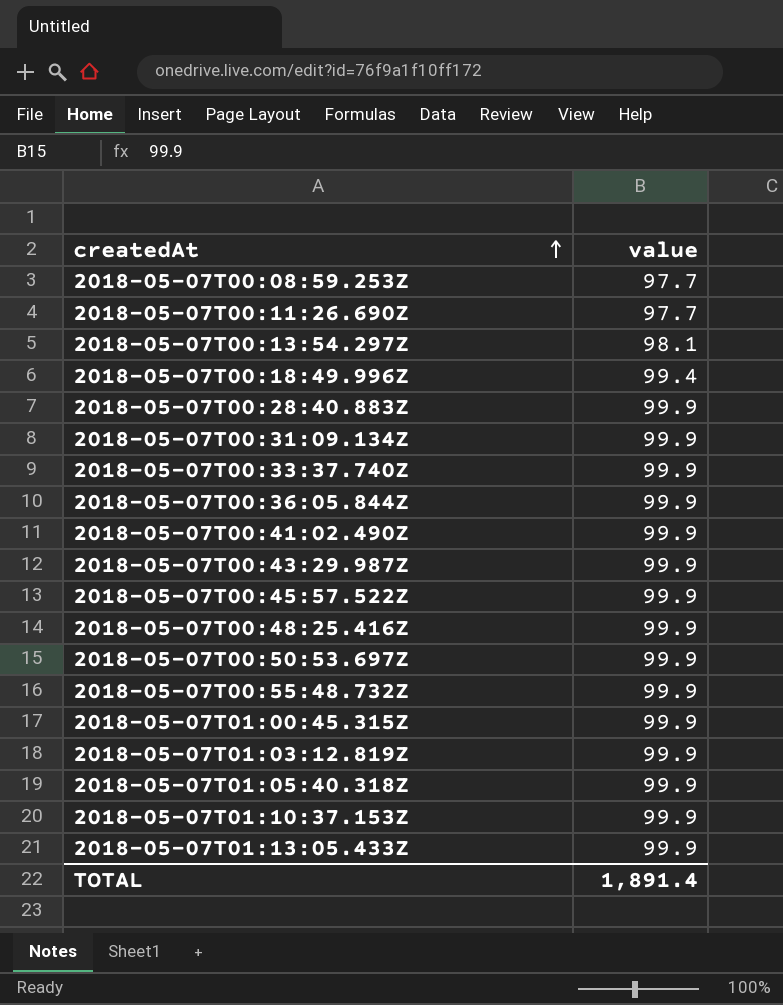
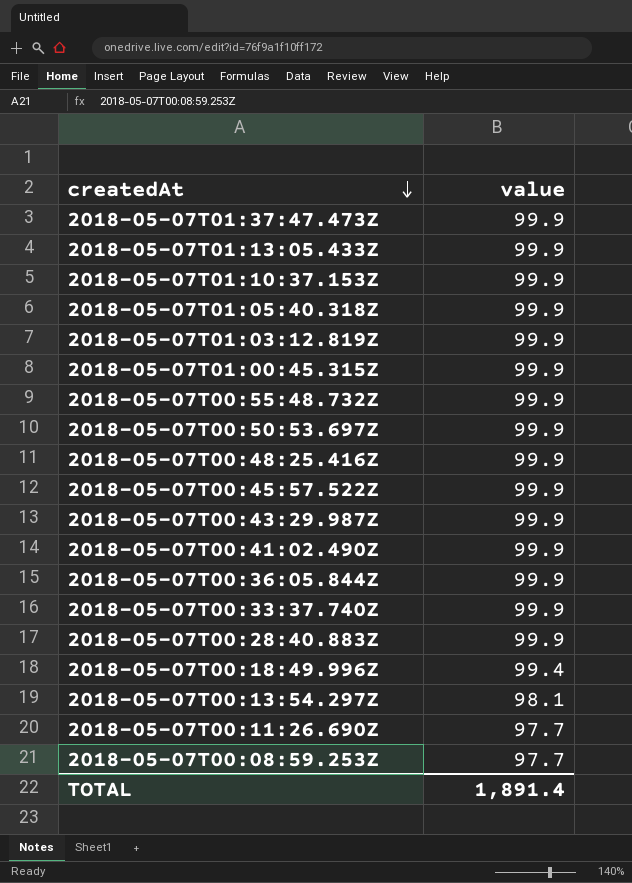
row order: createdAt ascending -> createdAt descending
row 2018-05-07T00:31:09.134Z: 99.9 -> none
row 2018-05-07T01:37:47.473Z: none -> 99.9

